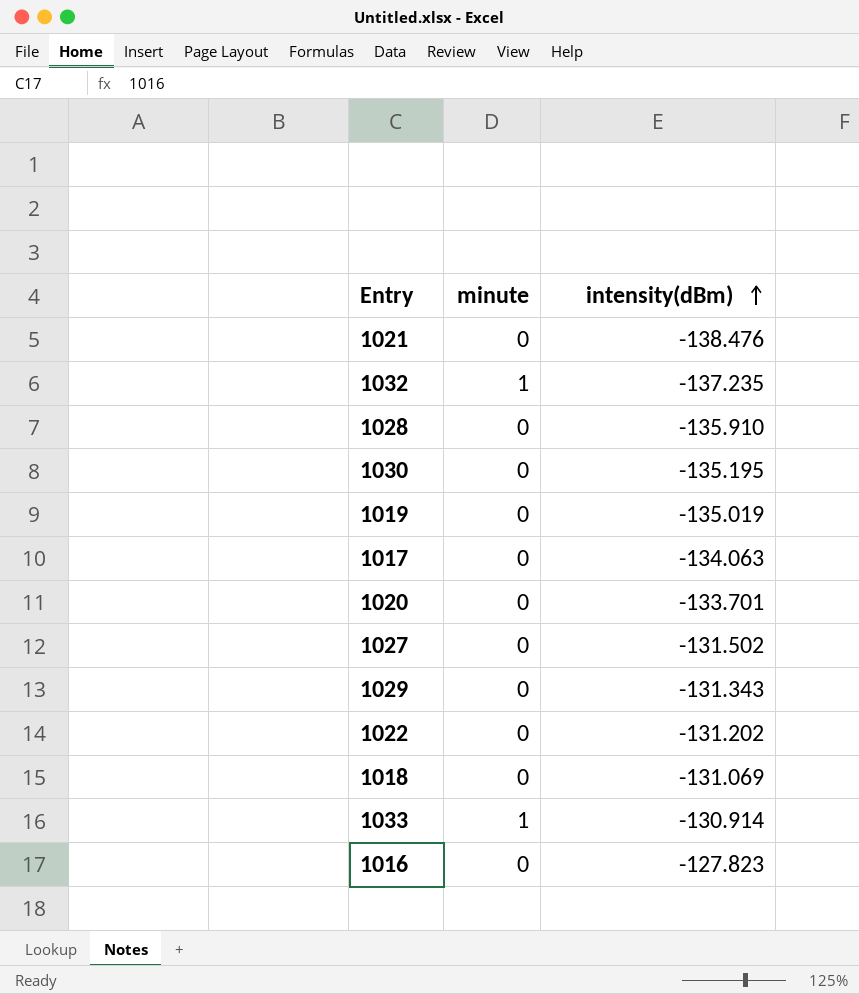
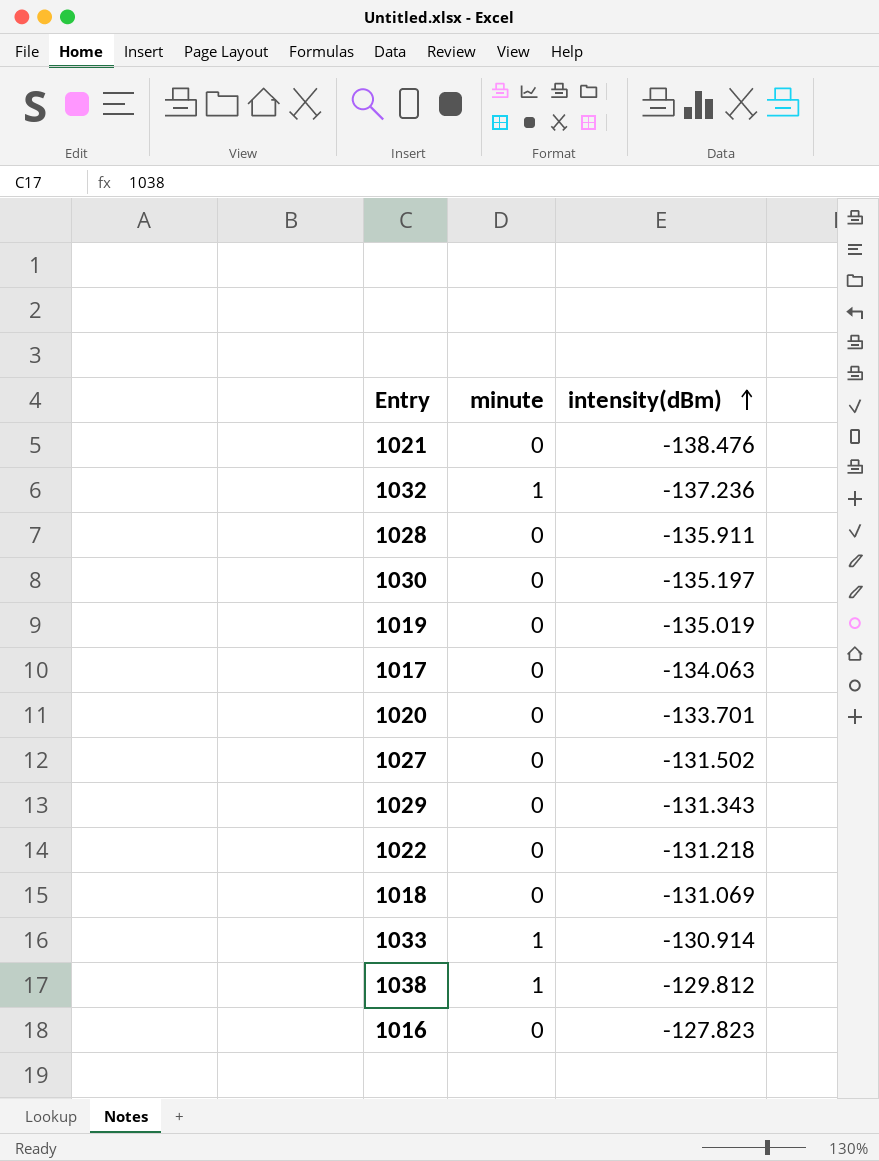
1032 | intensity(dBm): -137.235 -> -137.236
1028 | intensity(dBm): -135.910 -> -135.911
1030 | intensity(dBm): -135.195 -> -135.197
1022 | intensity(dBm): -131.202 -> -131.218
row 1038: none -> 1 | -129.812

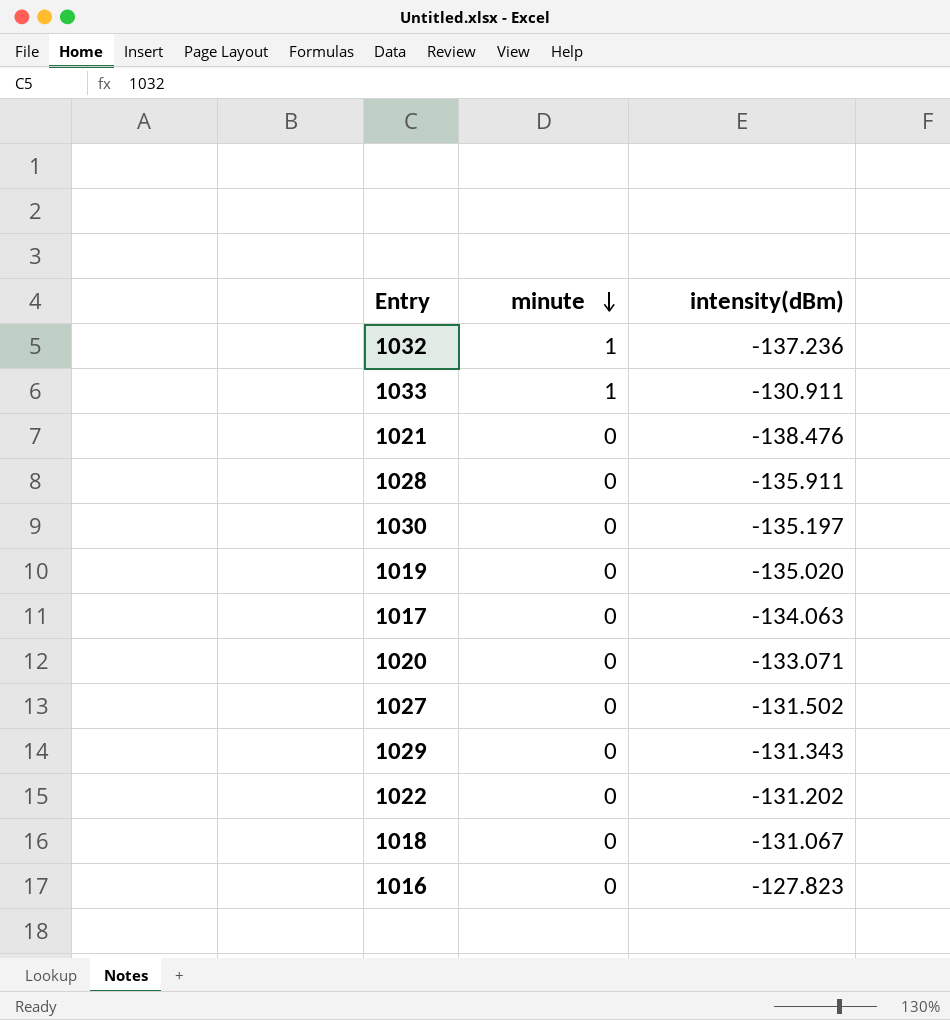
row order: intensity(dBm) ascending -> minute descending
row 1038: 1 | -129.812 -> none
1033 | intensity(dBm): -130.914 -> -130.911
1019 | intensity(dBm): -135.019 -> -135.020
1020 | intensity(dBm): -133.701 -> -133.071
1022 | intensity(dBm): -131.218 -> -131.202
1018 | intensity(dBm): -131.069 -> -131.067

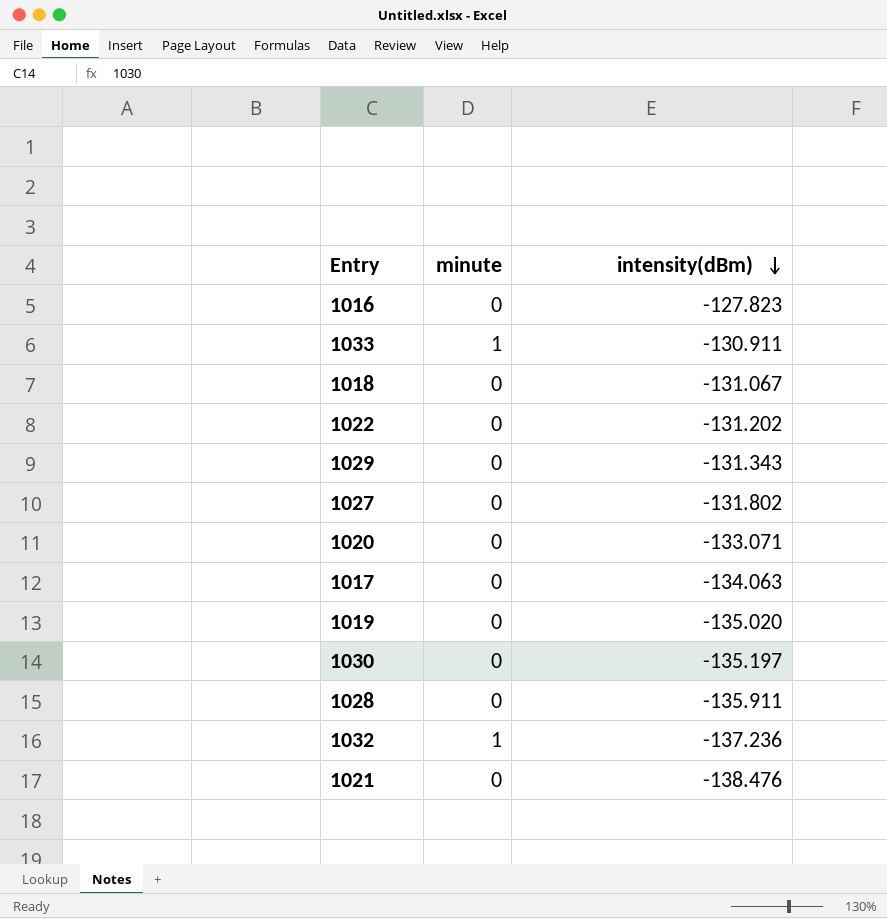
row order: minute descending -> intensity(dBm) descending
1027 | intensity(dBm): -131.502 -> -131.802

